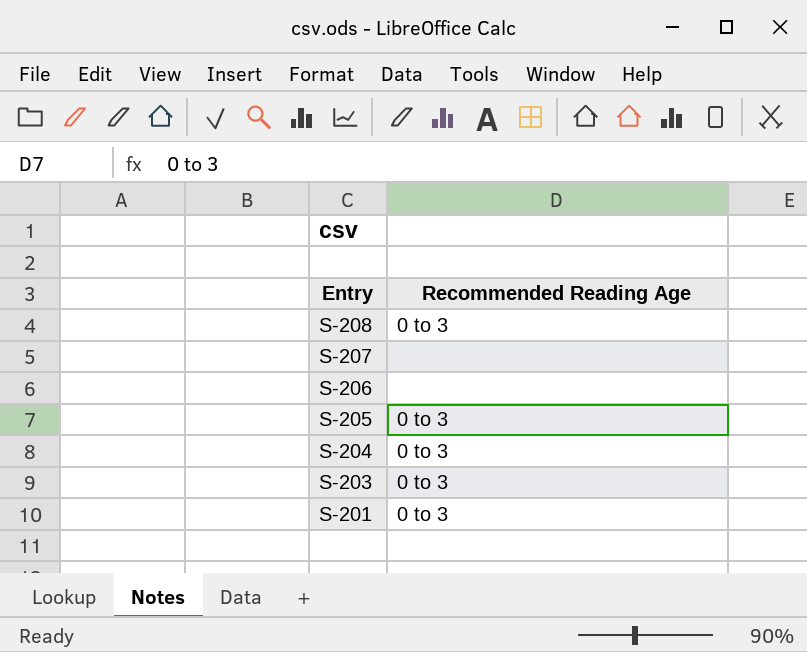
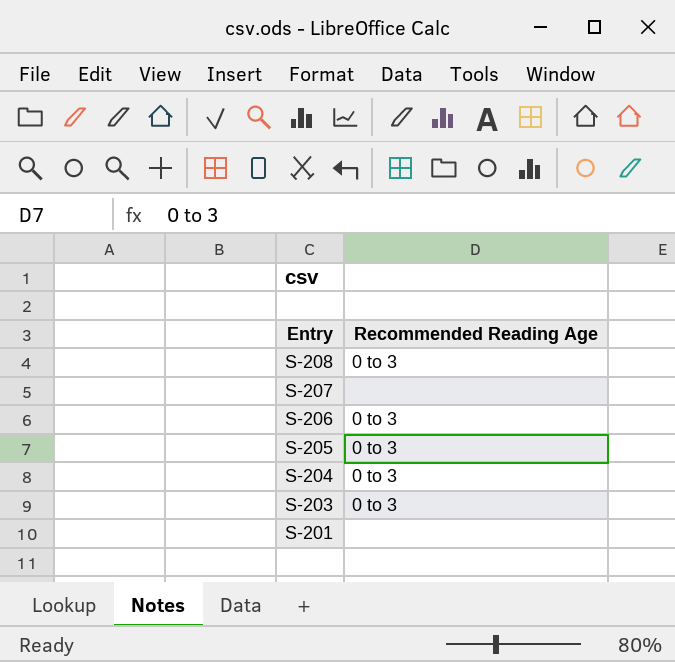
S-206 | Recommended Reading Age: none -> 0 to 3
S-201 | Recommended Reading Age: 0 to 3 -> none

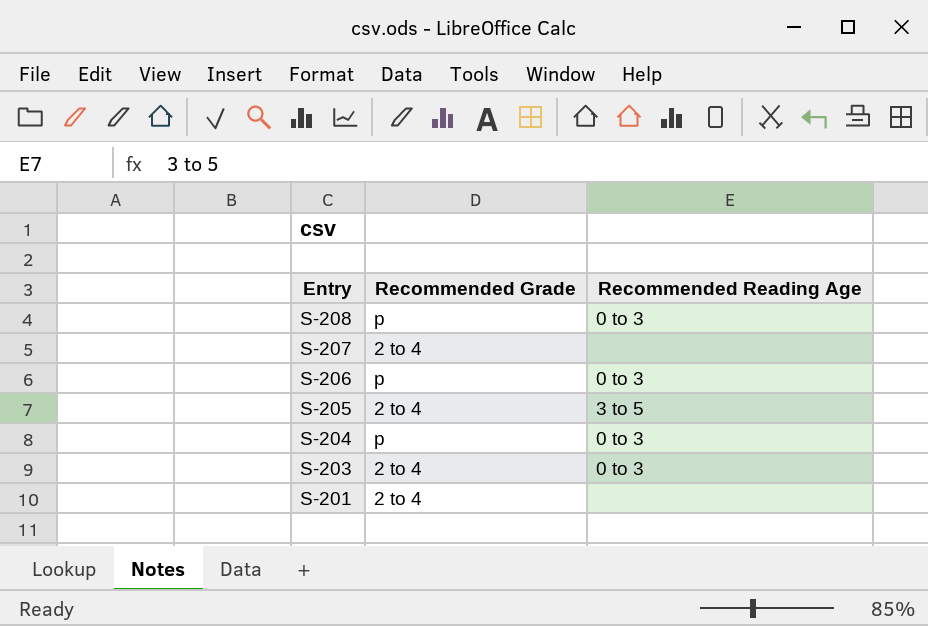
column Recommended Grade | position: none -> 2
S-205 | Recommended Reading Age: 0 to 3 -> 3 to 5

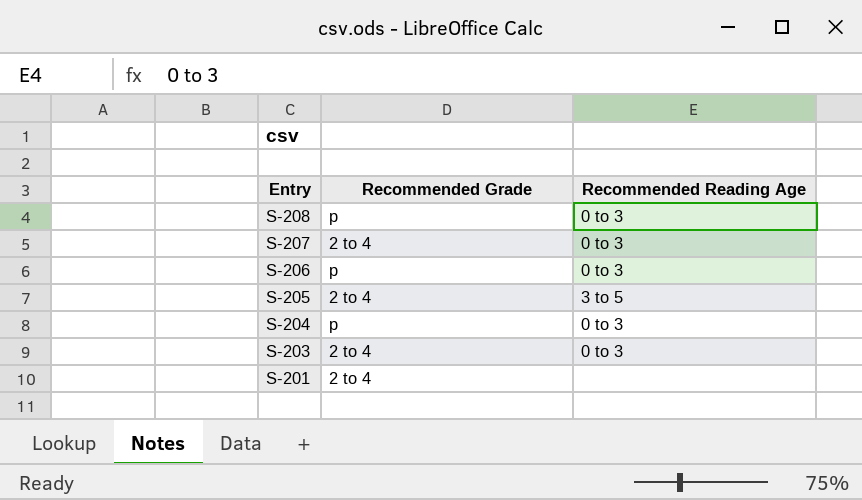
S-207 | Recommended Reading Age: none -> 0 to 3

